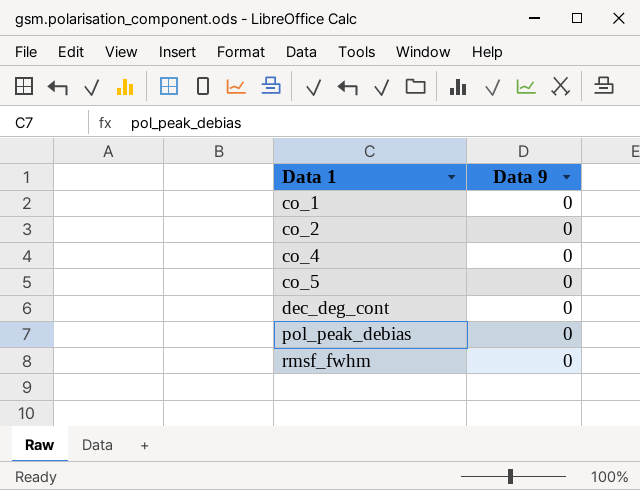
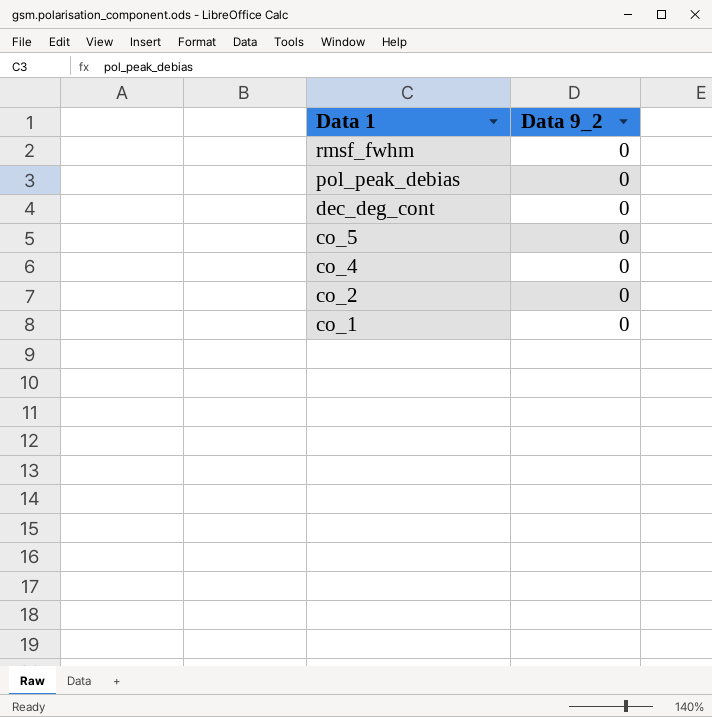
row order: Data 1 ascending -> Data 1 descending
column name: Data 9 -> Data 9_2

